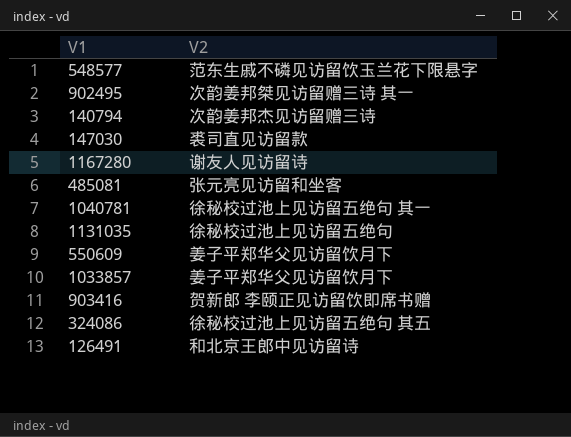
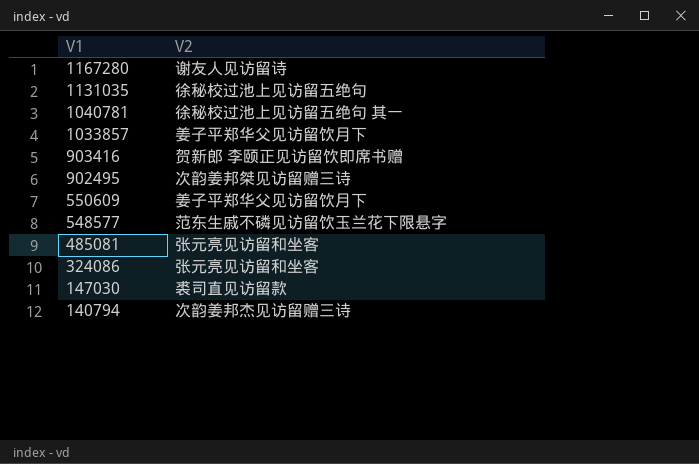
row order: none -> V1 descending
row 126491: 和北京王郎中见访留诗 -> none
902495 | V2: 次韵姜邦桀见访留赠三诗 其一 -> 次韵姜邦桀见访留赠三诗
324086 | V2: 徐秘校过池上见访留五绝句 其五 -> 张元亮见访留和坐客

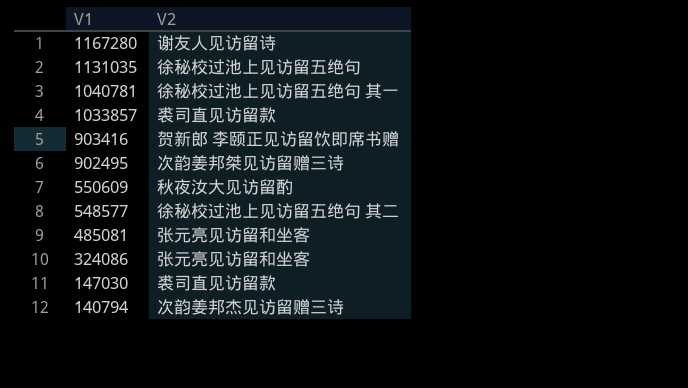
1033857 | V2: 姜子平郑华父见访留饮月下 -> 裘司直见访留款
550609 | V2: 姜子平郑华父见访留饮月下 -> 秋夜汝大见访留酌
548577 | V2: 范东生戚不磷见访留饮玉兰花下限悬字 -> 徐秘校过池上见访留五绝句 其二

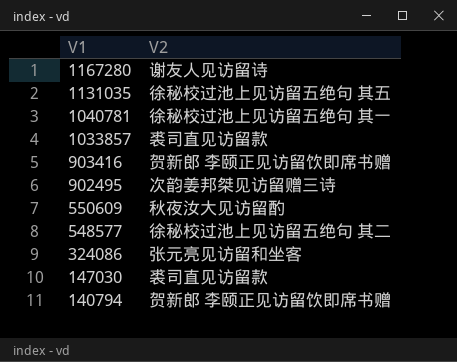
row 485081: 张元亮见访留和坐客 -> none
1131035 | V2: 徐秘校过池上见访留五绝句 -> 徐秘校过池上见访留五绝句 其五
140794 | V2: 次韵姜邦杰见访留赠三诗 -> 贺新郎 李颐正见访留饮即席书赠

